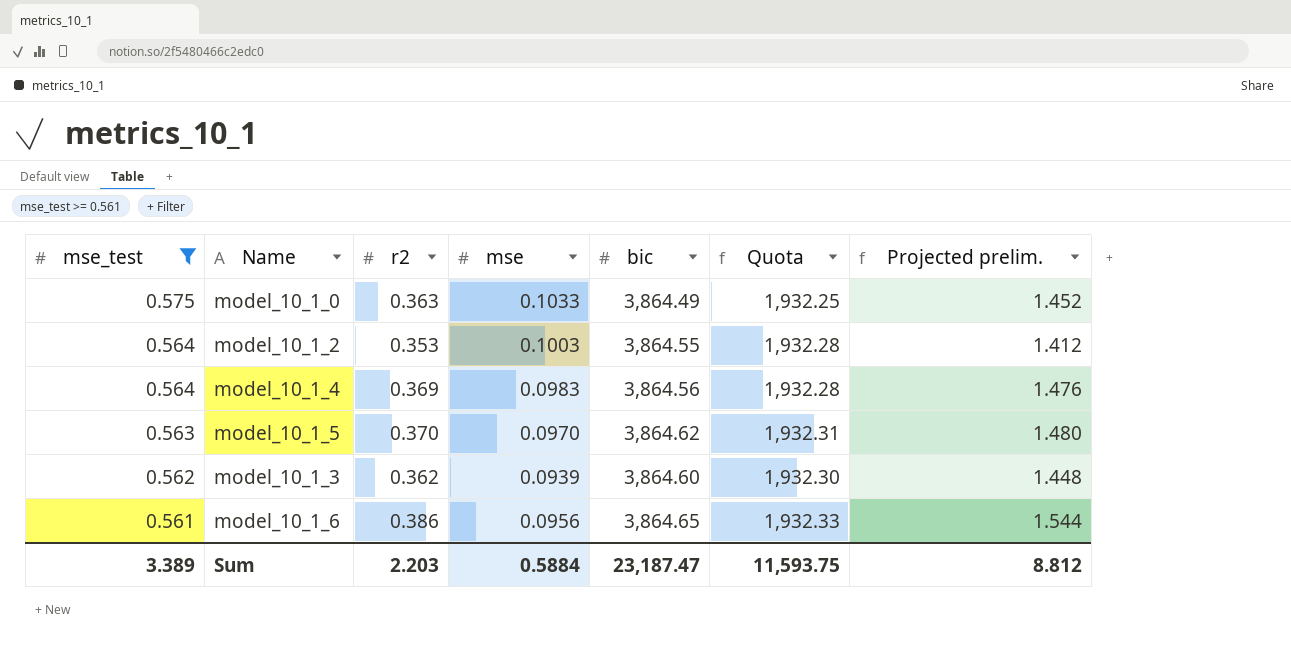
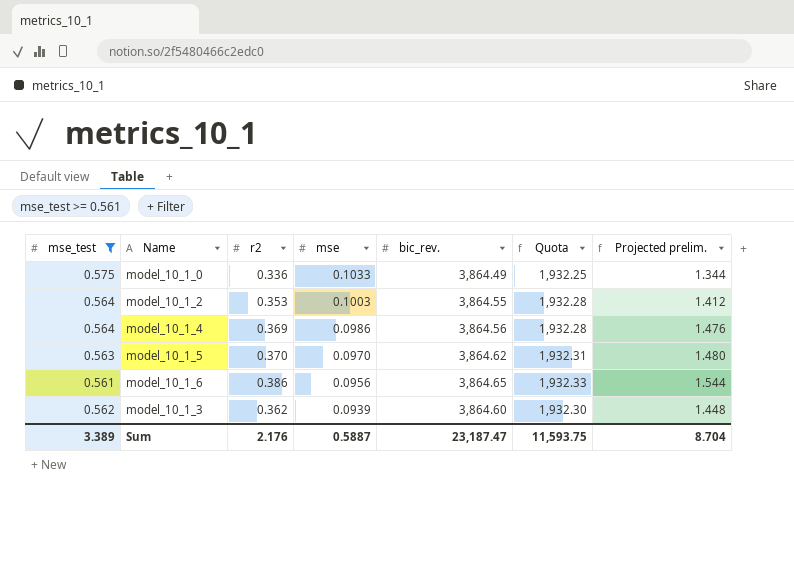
row order: mse_test descending -> mse descending
column name: bic -> bic_rev.
model_10_1_0 | r2: 0.363 -> 0.336
model_10_1_0 | Projected prelim.: 1.452 -> 1.344
model_10_1_4 | mse: 0.0983 -> 0.0986
Sum | r2: 2.203 -> 2.176
Sum | mse: 0.5884 -> 0.5887
Sum | Projected prelim.: 8.812 -> 8.704

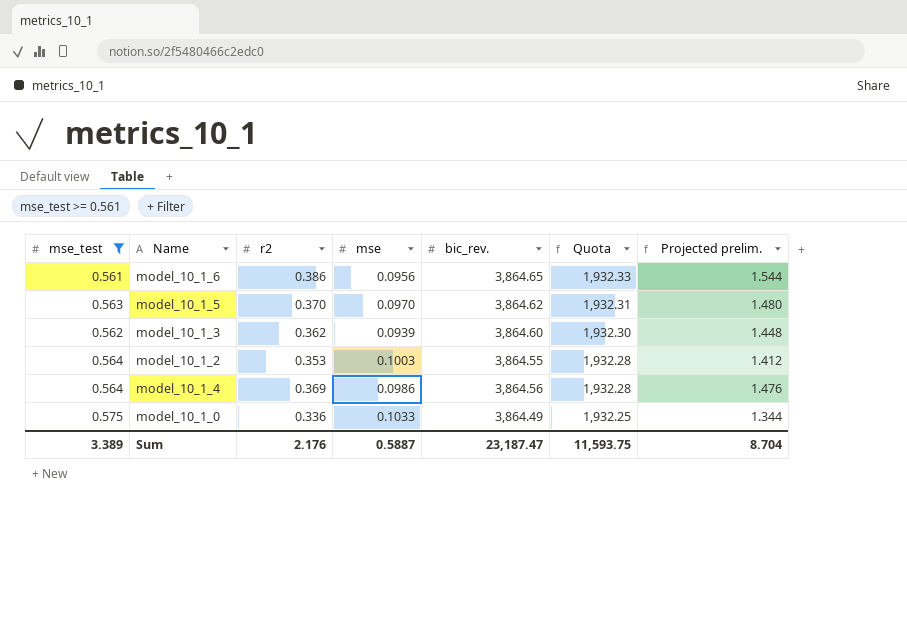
row order: mse descending -> Quota descending

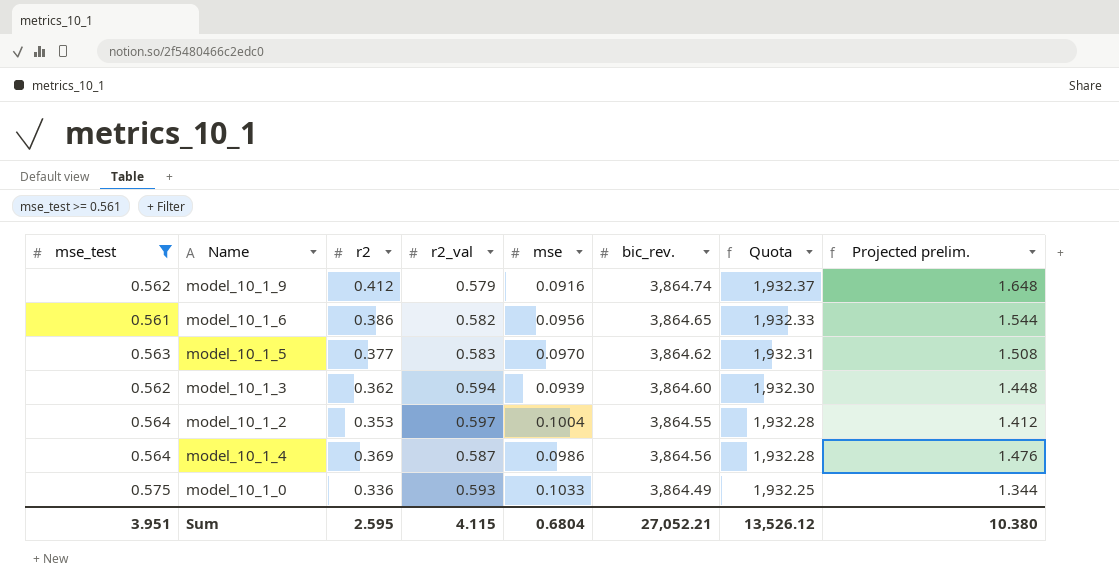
column r2_val | position: none -> 4
row model_10_1_9: none -> 0.562 | 0.412 | 0.579 | 0.0916 | 3,864.74 | 1,932.37 | 1.648
model_10_1_5 | r2: 0.370 -> 0.377
model_10_1_5 | Projected prelim.: 1.480 -> 1.508
model_10_1_2 | mse: 0.1003 -> 0.1004
Sum | mse_test: 3.389 -> 3.951
Sum | r2: 2.176 -> 2.595
Sum | mse: 0.5887 -> 0.6804
Sum | bic_rev.: 23,187.47 -> 27,052.21
Sum | Quota: 11,593.75 -> 13,526.12
Sum | Projected prelim.: 8.704 -> 10.380

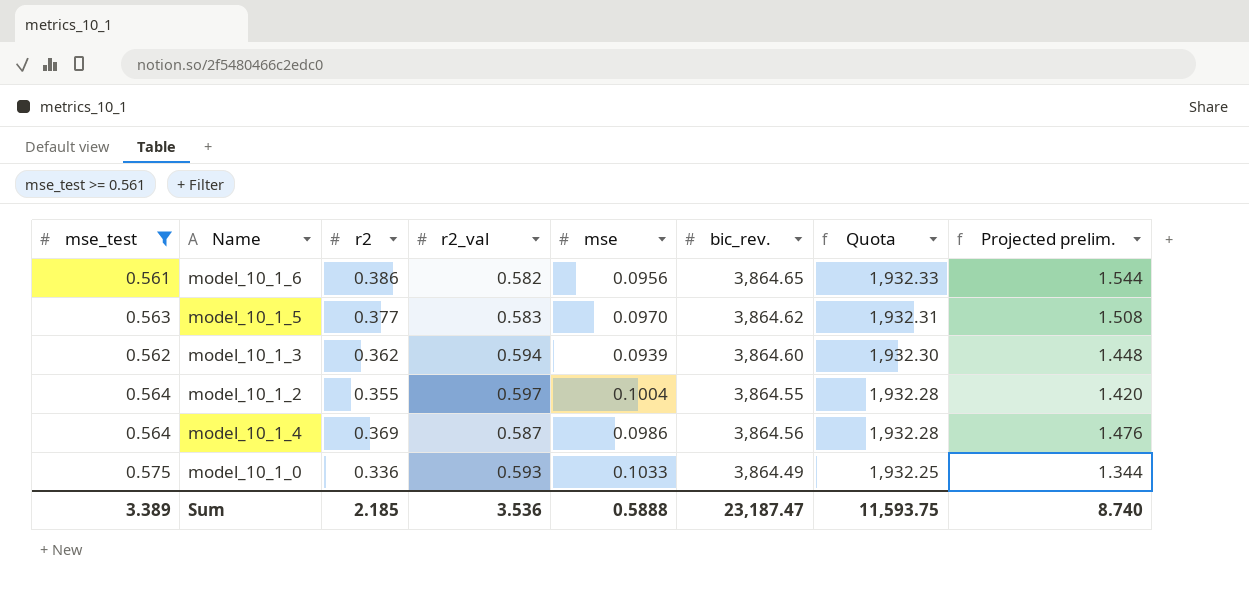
row model_10_1_9: 0.562 | 0.412 | 0.579 | 0.0916 | 3,864.74 | 1,932.37 | 1.648 -> none
model_10_1_2 | r2: 0.353 -> 0.355
model_10_1_2 | Projected prelim.: 1.412 -> 1.420
Sum | mse_test: 3.951 -> 3.389
Sum | r2: 2.595 -> 2.185
Sum | r2_val: 4.115 -> 3.536
Sum | mse: 0.6804 -> 0.5888
Sum | bic_rev.: 27,052.21 -> 23,187.47
Sum | Quota: 13,526.12 -> 11,593.75
Sum | Projected prelim.: 10.380 -> 8.740

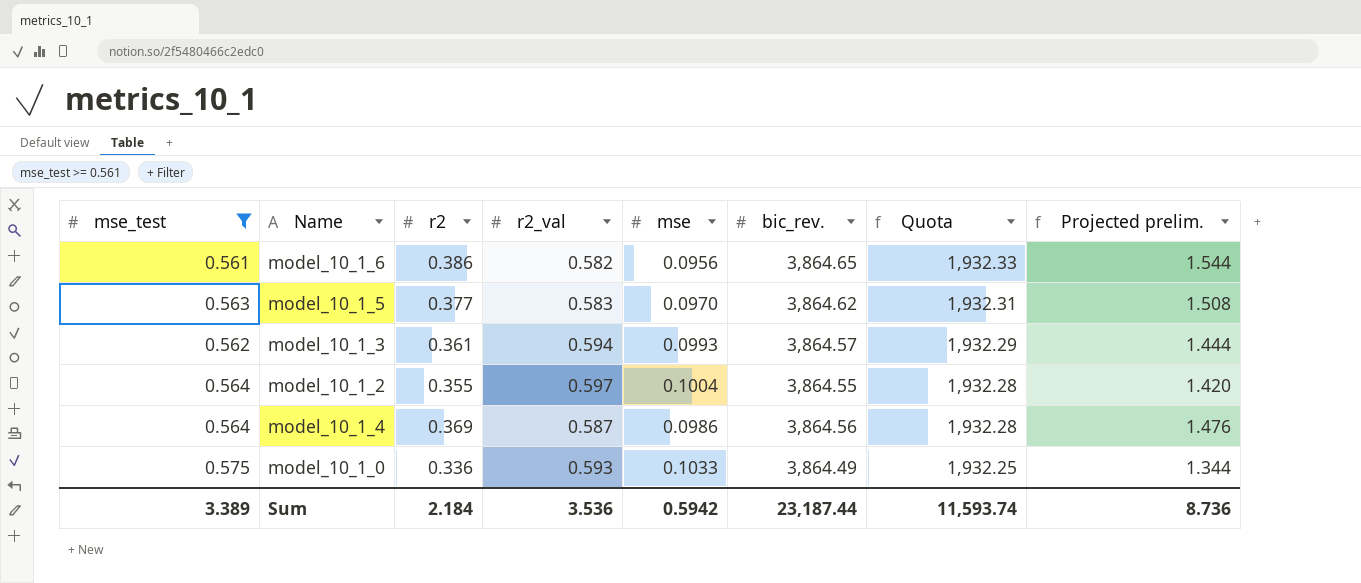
model_10_1_3 | r2: 0.362 -> 0.361
model_10_1_3 | mse: 0.0939 -> 0.0993
model_10_1_3 | bic_rev.: 3,864.60 -> 3,864.57
model_10_1_3 | Quota: 1,932.30 -> 1,932.29
model_10_1_3 | Projected prelim.: 1.448 -> 1.444
Sum | r2: 2.185 -> 2.184
Sum | mse: 0.5888 -> 0.5942
Sum | bic_rev.: 23,187.47 -> 23,187.44
Sum | Quota: 11,593.75 -> 11,593.74
Sum | Projected prelim.: 8.740 -> 8.736

